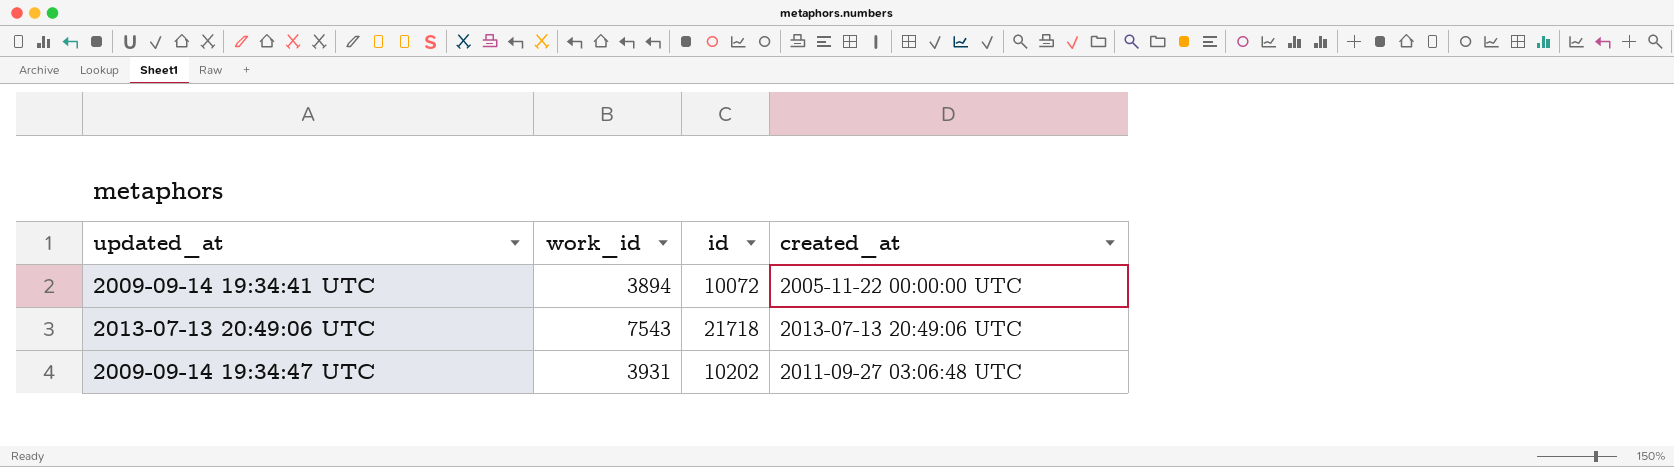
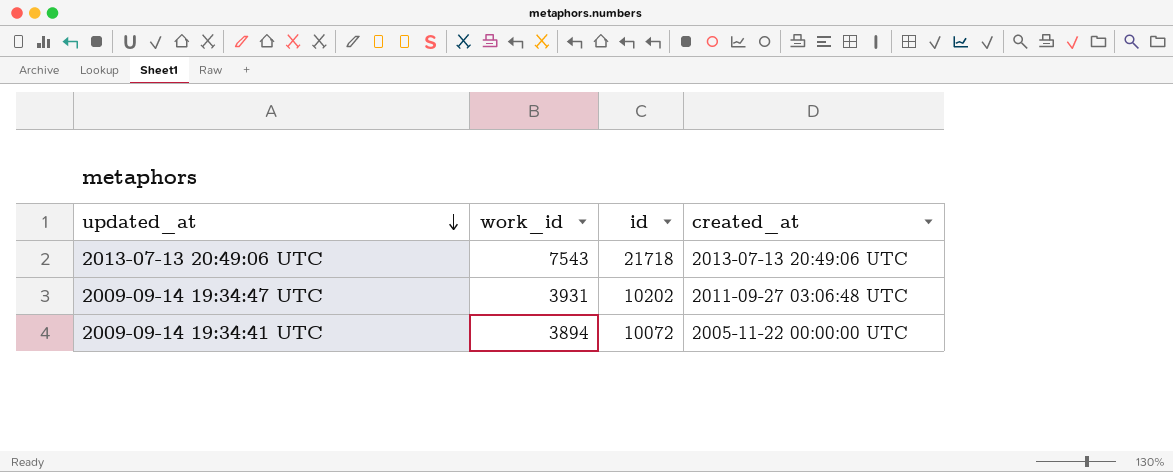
row order: none -> updated_at descending

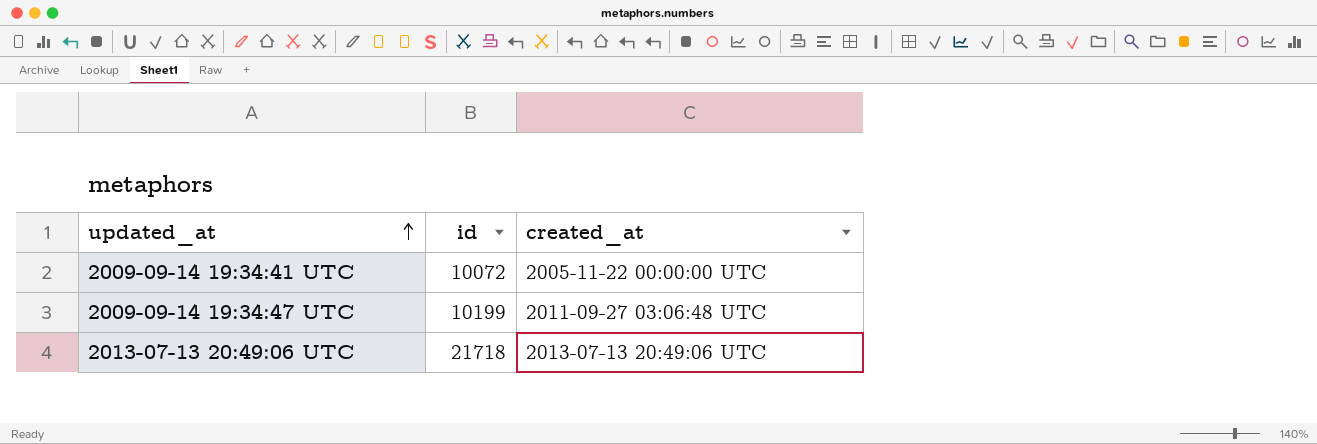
row order: updated_at descending -> updated_at ascending
column work_id | position: 2 -> none
2009-09-14 19:34:47 UTC | id: 10202 -> 10199

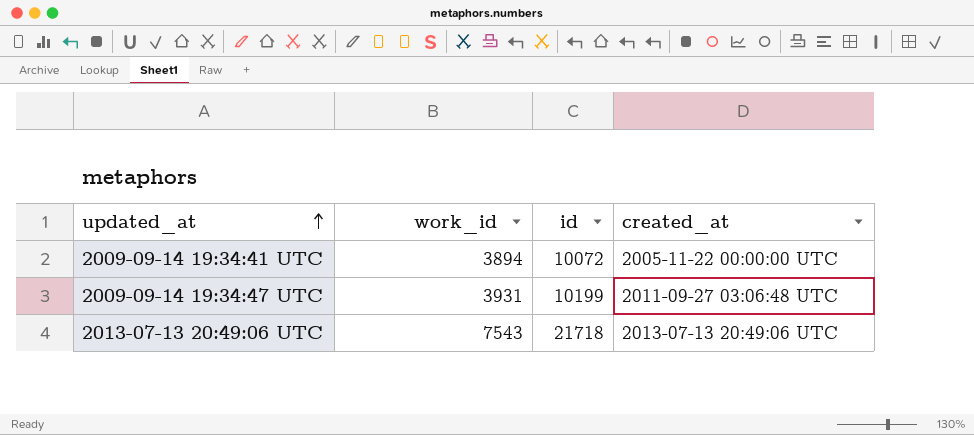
column work_id | position: none -> 2

